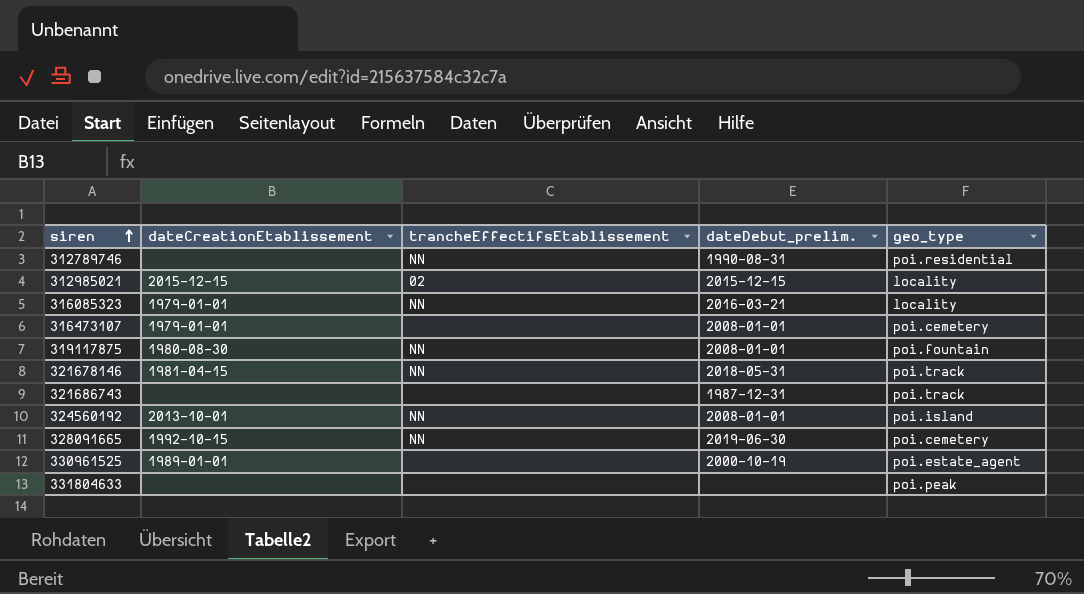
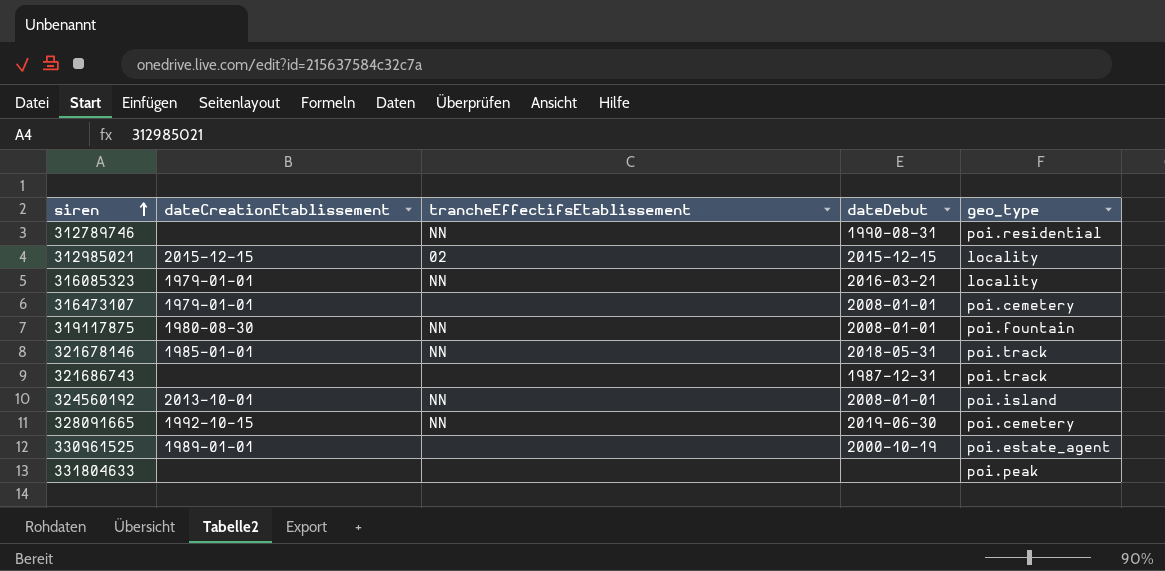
column name: dateDebut_prelim. -> dateDebut
321678146 | dateCreationEtablissement: 1981-04-15 -> 1985-01-01

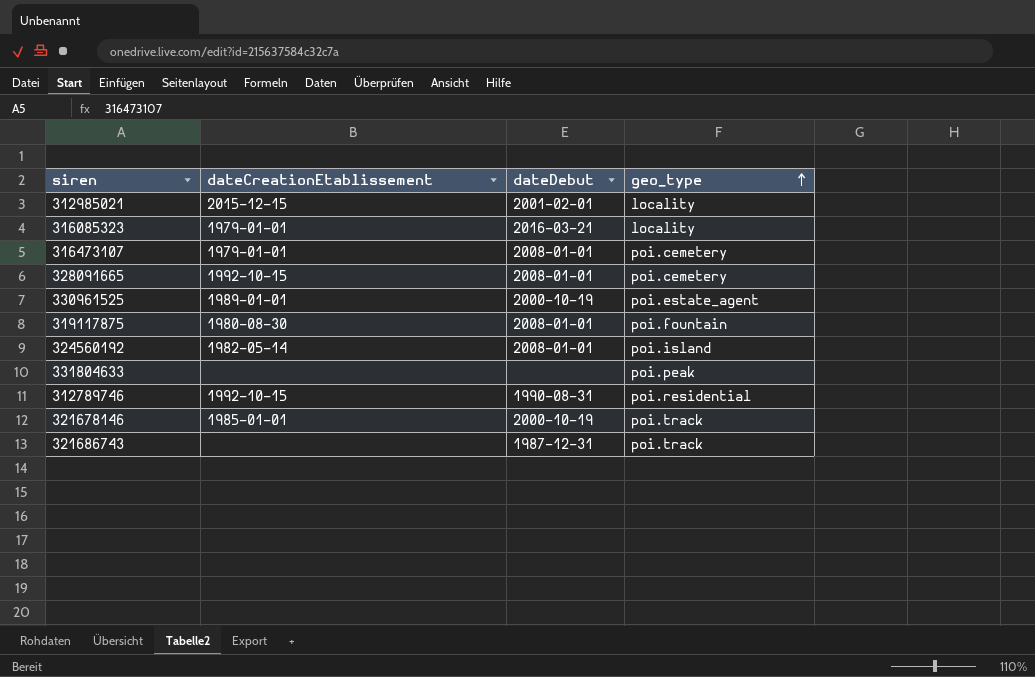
row order: siren ascending -> geo_type ascending
column trancheEffectifsEtablissement | position: 3 -> none
312985021 | dateDebut: 2015-12-15 -> 2001-02-01
328091665 | dateDebut: 2019-06-30 -> 2008-01-01
324560192 | dateCreationEtablissement: 2013-10-01 -> 1982-05-14
312789746 | dateCreationEtablissement: none -> 1992-10-15
321678146 | dateDebut: 2018-05-31 -> 2000-10-19

